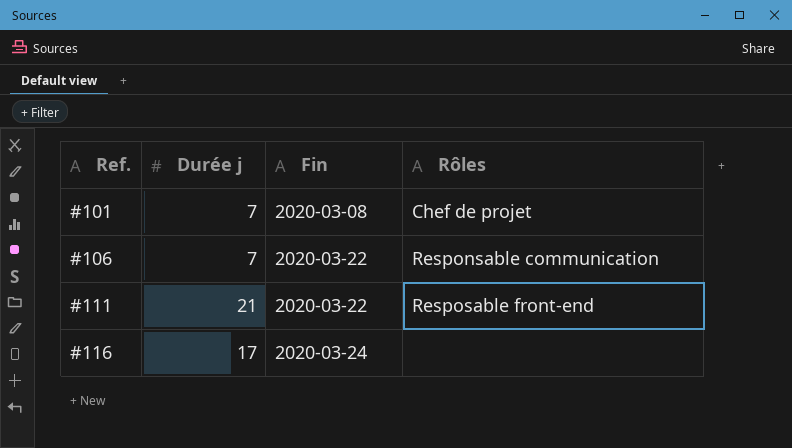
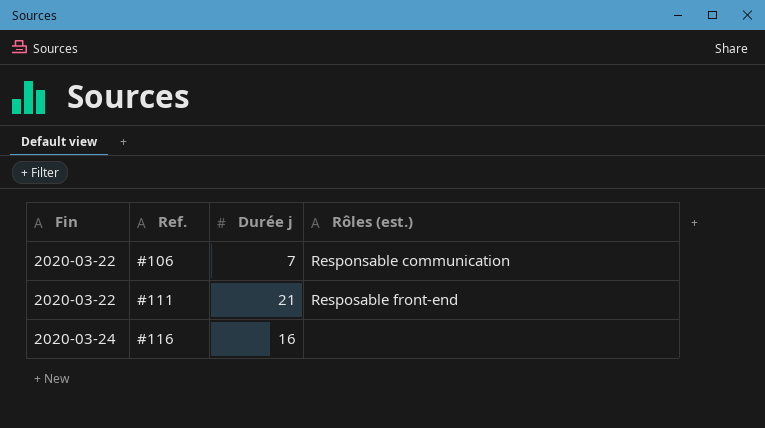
column Fin | position: 3 -> 1
column name: Rôles -> Rôles (est.)
row #101: 7 | 2020-03-08 | Chef de projet -> none
#116 | Durée j: 17 -> 16

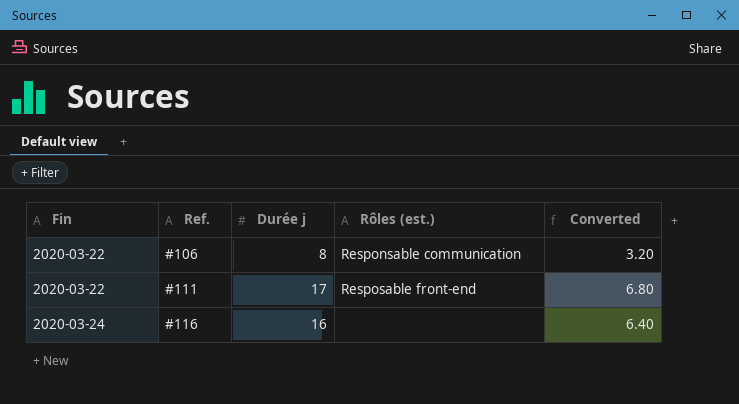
column Converted | formula: none -> [Durée j] * 0.4
#106 | Durée j: 7 -> 8
#111 | Durée j: 21 -> 17

